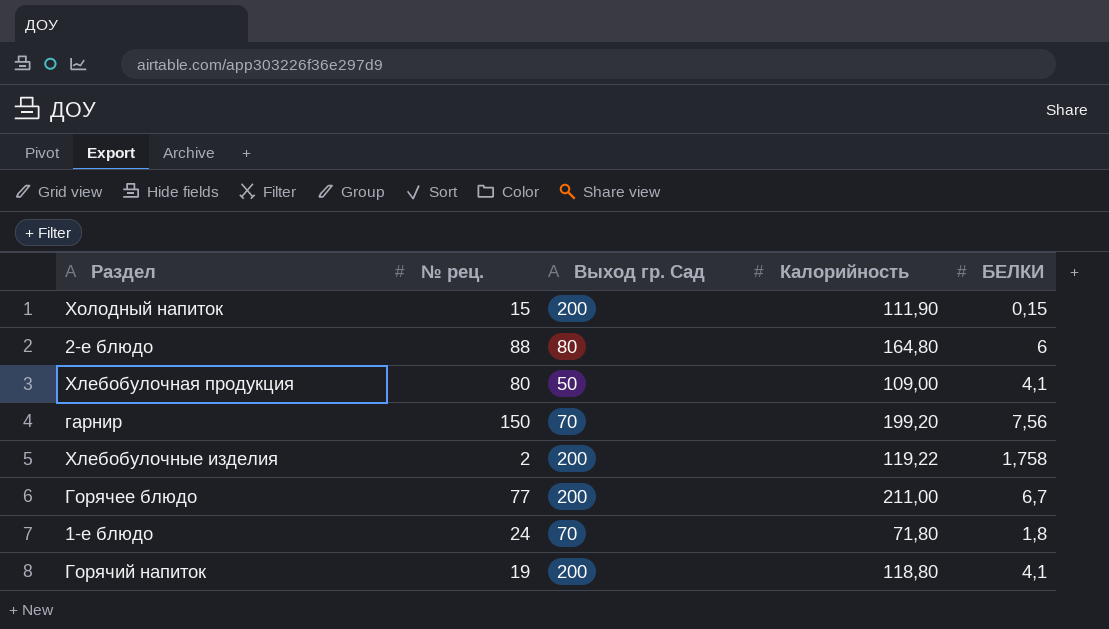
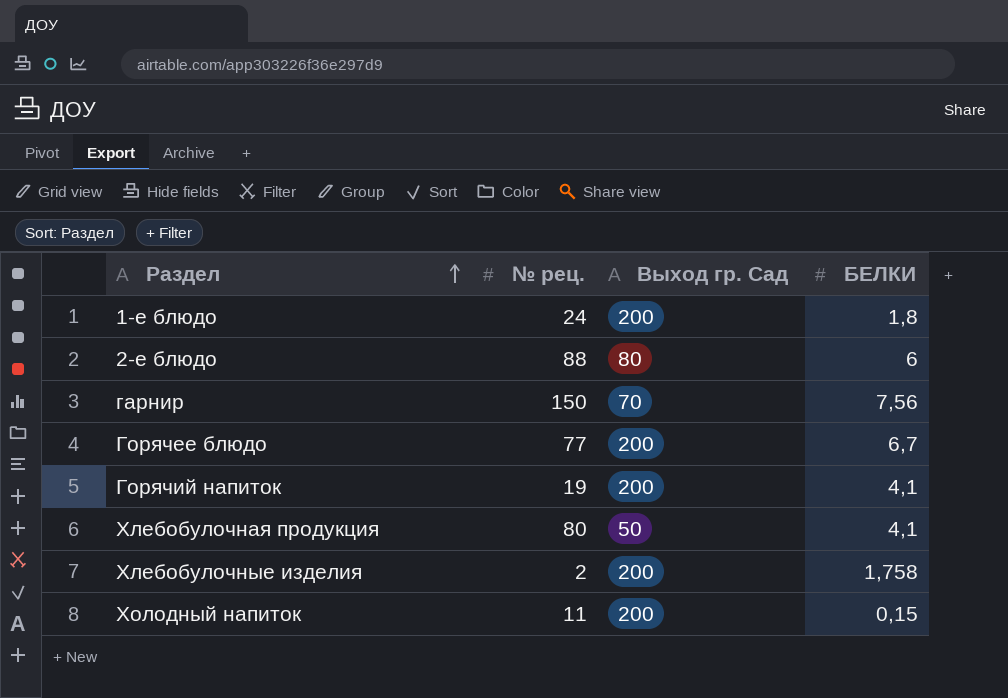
row order: none -> Раздел ascending
column Калорийность | position: 4 -> none
1-е блюдо | Выход гр. Сад: 70 -> 200
Холодный напиток | № рец.: 15 -> 11

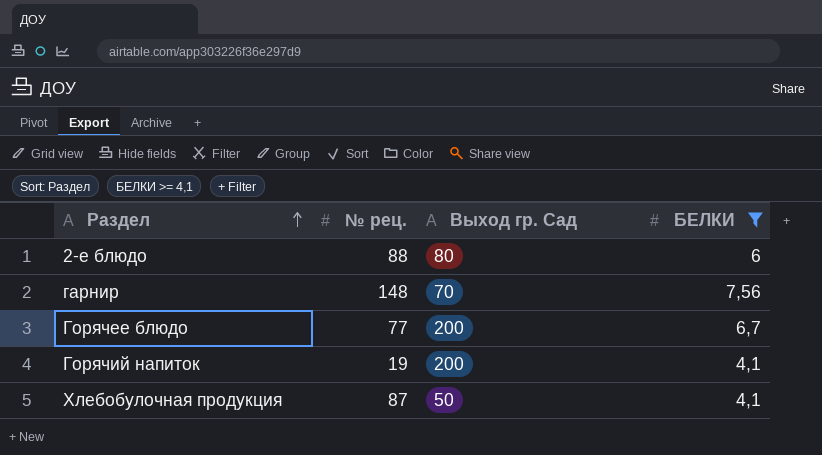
filter: none -> БЕЛКИ >= 4,1
гарнир | № рец.: 150 -> 148
Хлебобулочная продукция | № рец.: 80 -> 87

